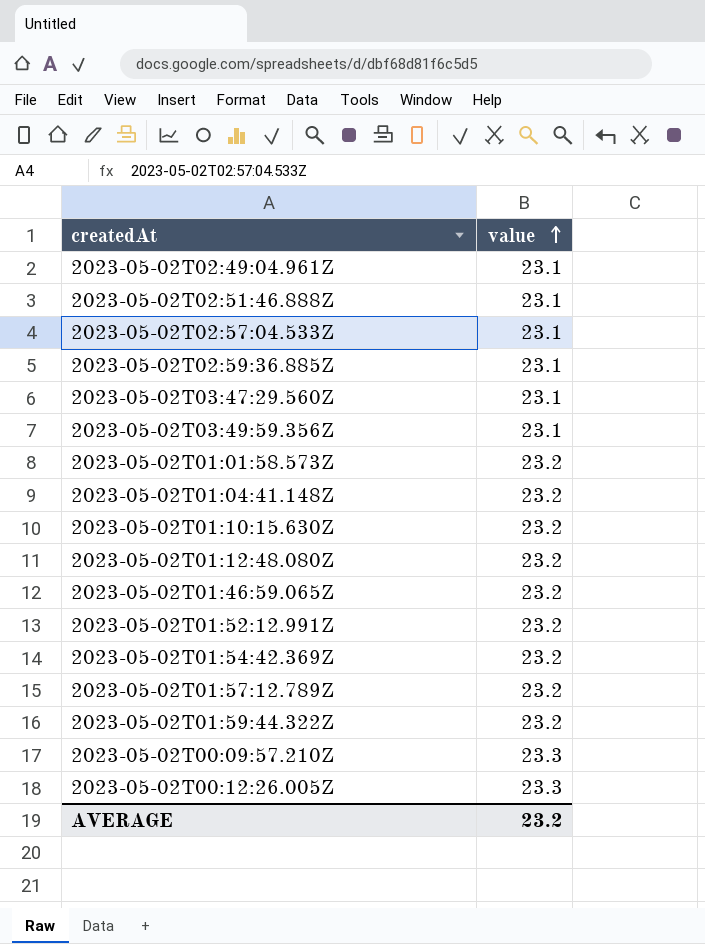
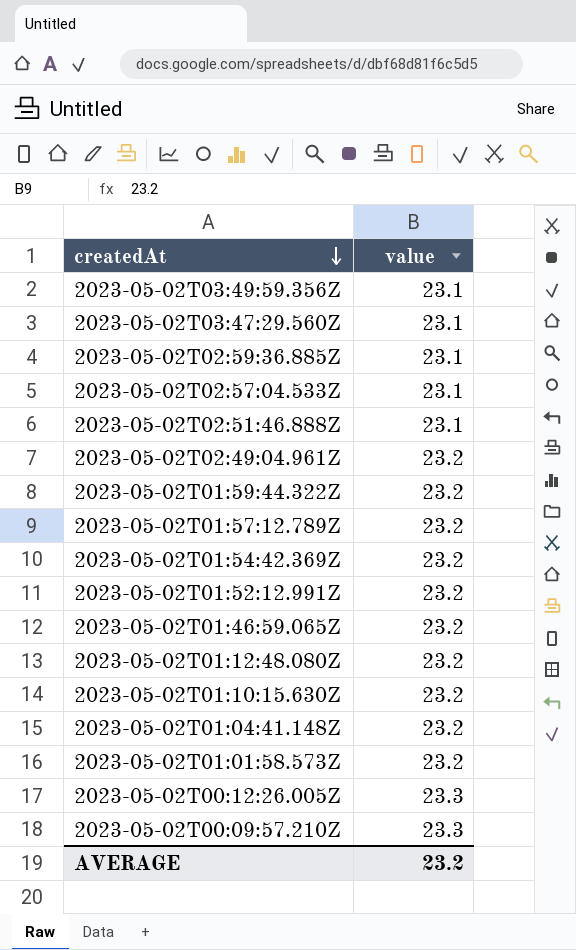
row order: value ascending -> createdAt descending
2023-05-02T02:49:04.961Z | value: 23.1 -> 23.2

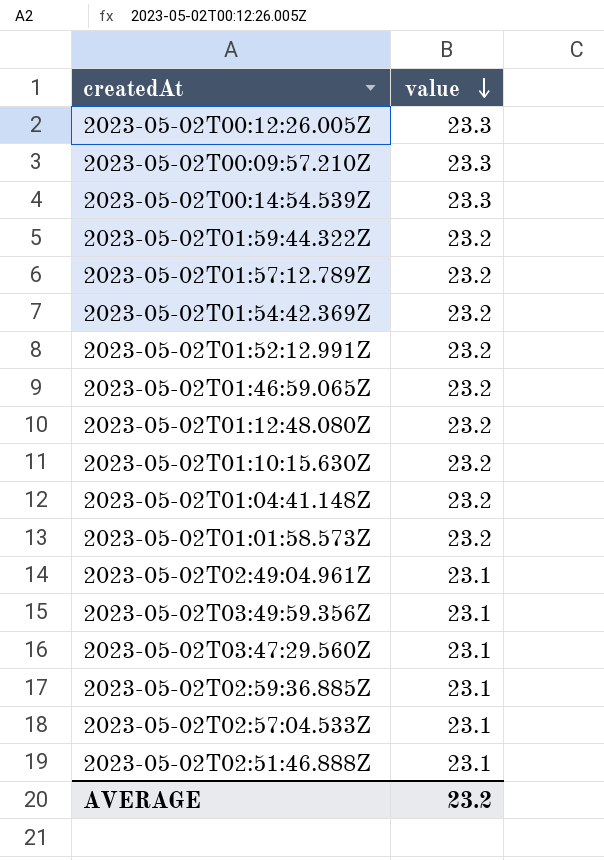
row order: createdAt descending -> value descending
row 2023-05-02T00:14:54.539Z: none -> 23.3
2023-05-02T02:49:04.961Z | value: 23.2 -> 23.1

